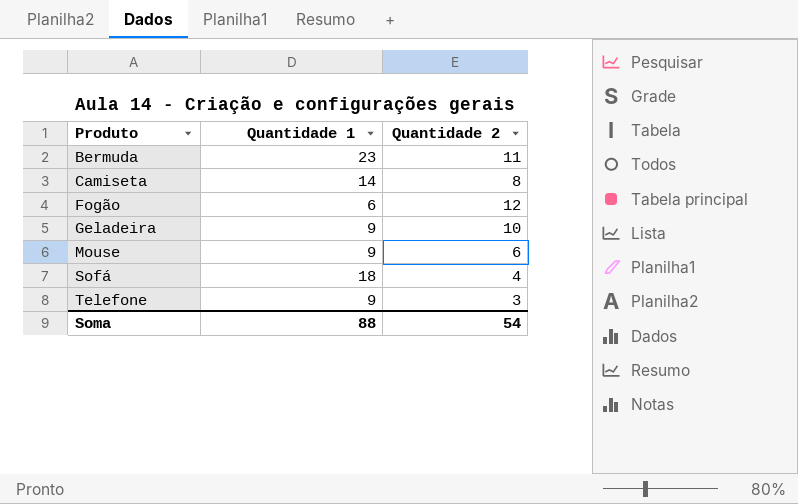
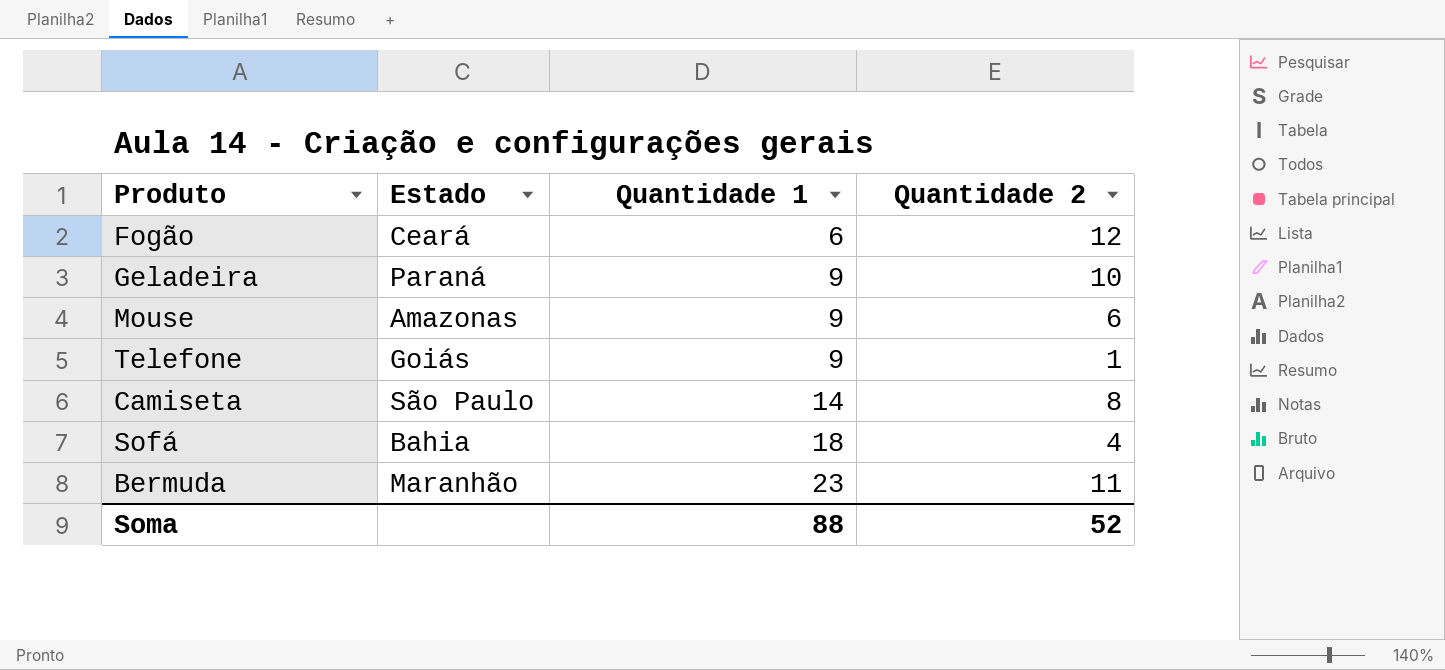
row order: Produto ascending -> Quantidade 1 ascending
column Estado | position: none -> 2
Telefone | Quantidade 2: 3 -> 1
Soma | Quantidade 2: 54 -> 52

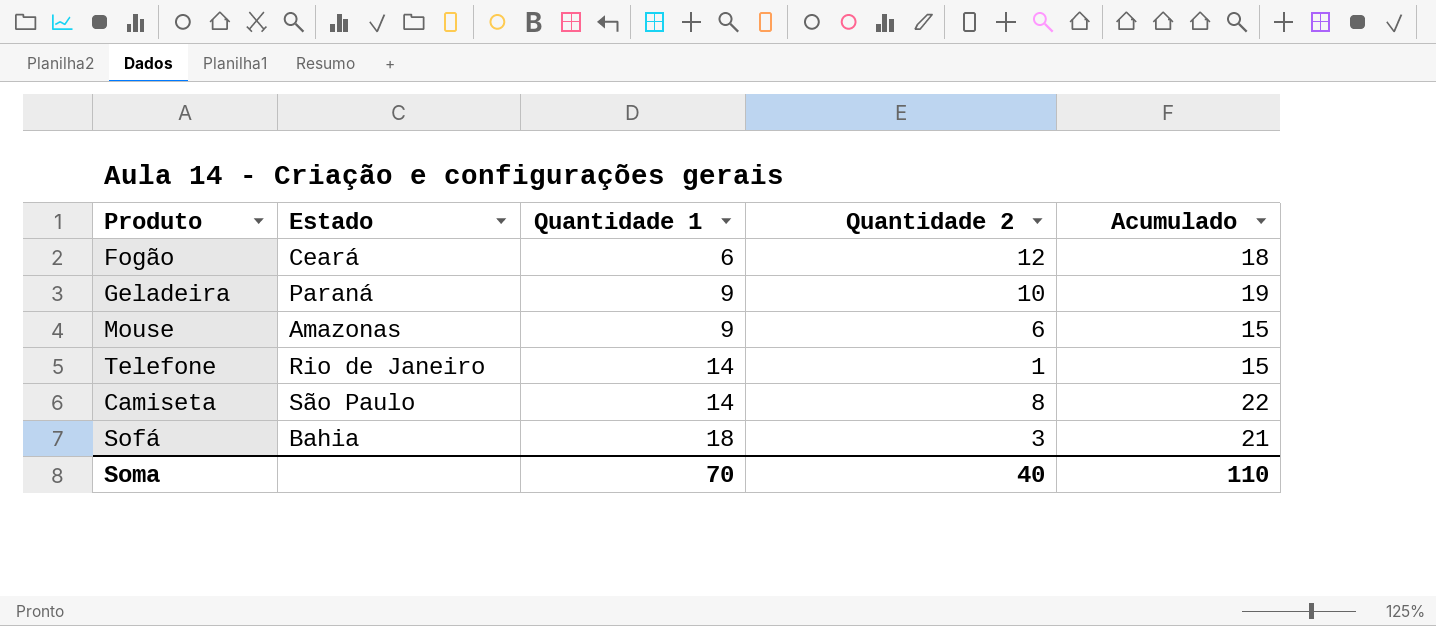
column Acumulado | formula: none -> [Quantidade 1] + [Quantidade 2]
row Bermuda: Maranhão | 23 | 11 -> none
Telefone | Estado: Goiás -> Rio de Janeiro
Telefone | Quantidade 1: 9 -> 14
Sofá | Quantidade 2: 4 -> 3
Soma | Quantidade 1: 88 -> 70
Soma | Quantidade 2: 52 -> 40

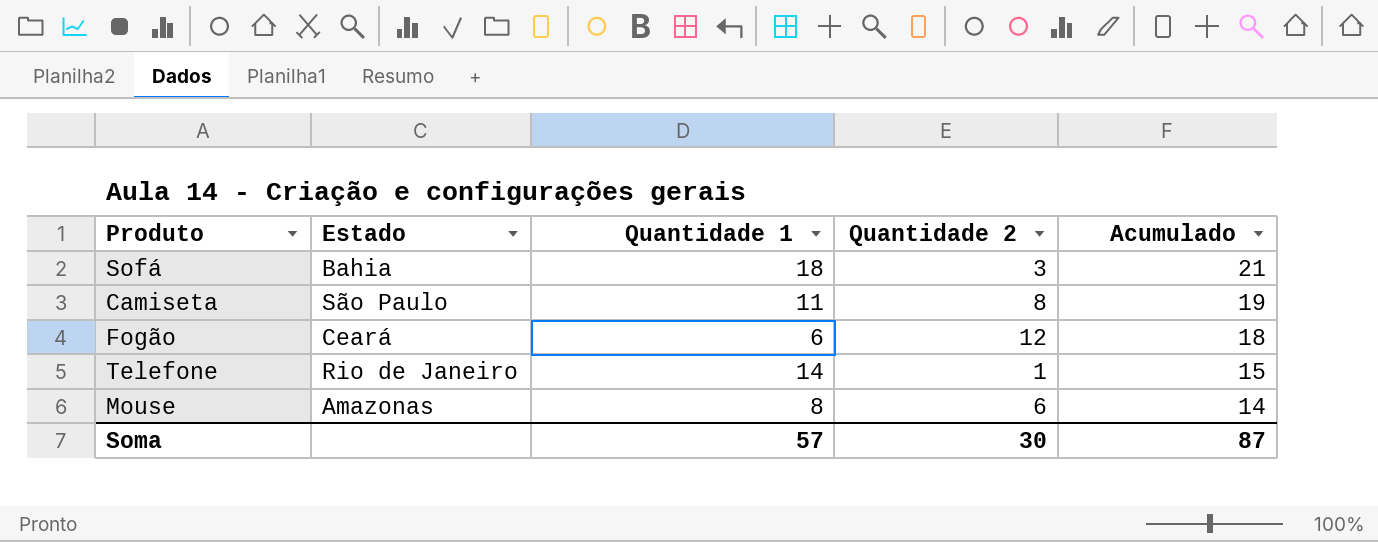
row order: Quantidade 1 ascending -> Acumulado descending
row Geladeira: Paraná | 9 | 10 | 19 -> none
Camiseta | Quantidade 1: 14 -> 11
Camiseta | Acumulado: 22 -> 19
Mouse | Quantidade 1: 9 -> 8
Mouse | Acumulado: 15 -> 14
Soma | Quantidade 1: 70 -> 57
Soma | Quantidade 2: 40 -> 30
Soma | Acumulado: 110 -> 87

